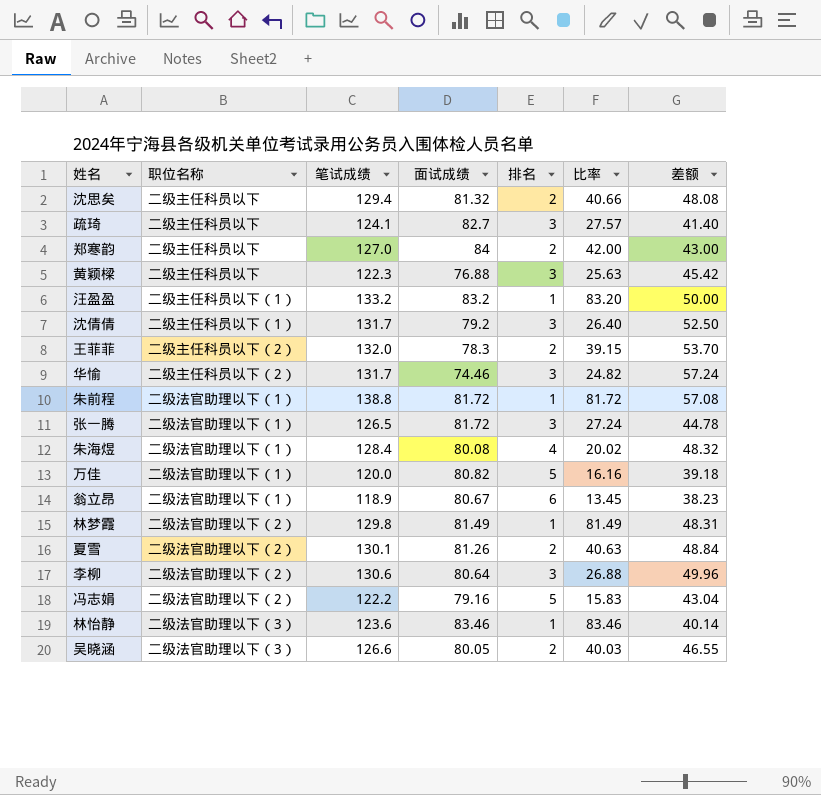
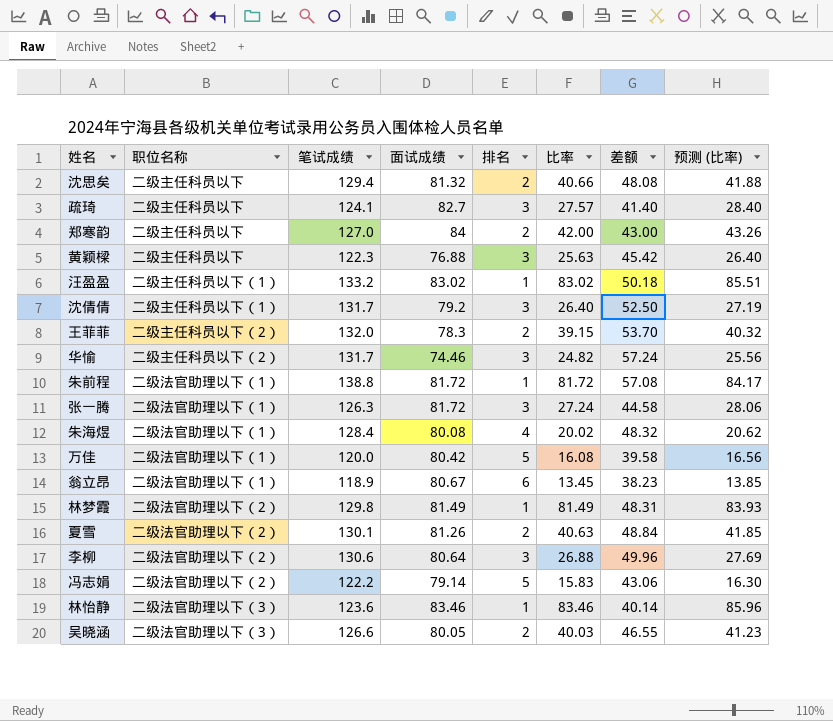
column 预测 (比率) | formula: none -> [比率] * 1.03
汪盈盈 | 面试成绩: 83.2 -> 83.02
汪盈盈 | 比率: 83.20 -> 83.02
汪盈盈 | 差额: 50.00 -> 50.18
张一腾 | 笔试成绩: 126.5 -> 126.3
张一腾 | 差额: 44.78 -> 44.58
万佳 | 面试成绩: 80.82 -> 80.42
万佳 | 比率: 16.16 -> 16.08
万佳 | 差额: 39.18 -> 39.58
冯志娟 | 面试成绩: 79.16 -> 79.14
冯志娟 | 差额: 43.04 -> 43.06

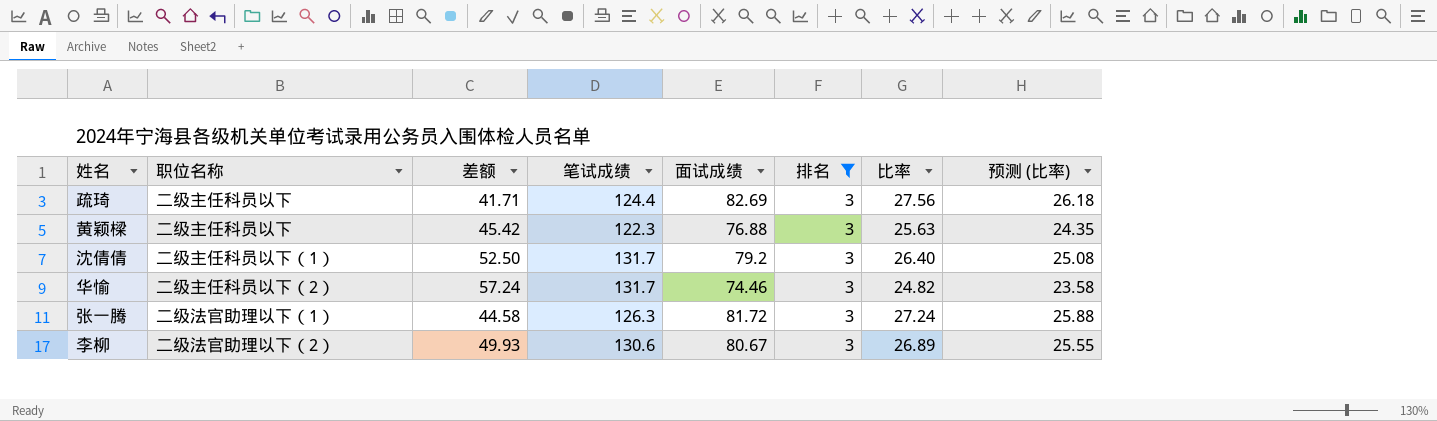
filter: none -> 排名 = 3
column 差额 | position: 7 -> 3
column 预测 (比率) | formula: [比率] * 1.03 -> [比率] * 0.95
疏琦 | 差额: 41.40 -> 41.71
疏琦 | 笔试成绩: 124.1 -> 124.4
疏琦 | 面试成绩: 82.7 -> 82.69
疏琦 | 比率: 27.57 -> 27.56
李柳 | 差额: 49.96 -> 49.93
李柳 | 面试成绩: 80.64 -> 80.67
李柳 | 比率: 26.88 -> 26.89

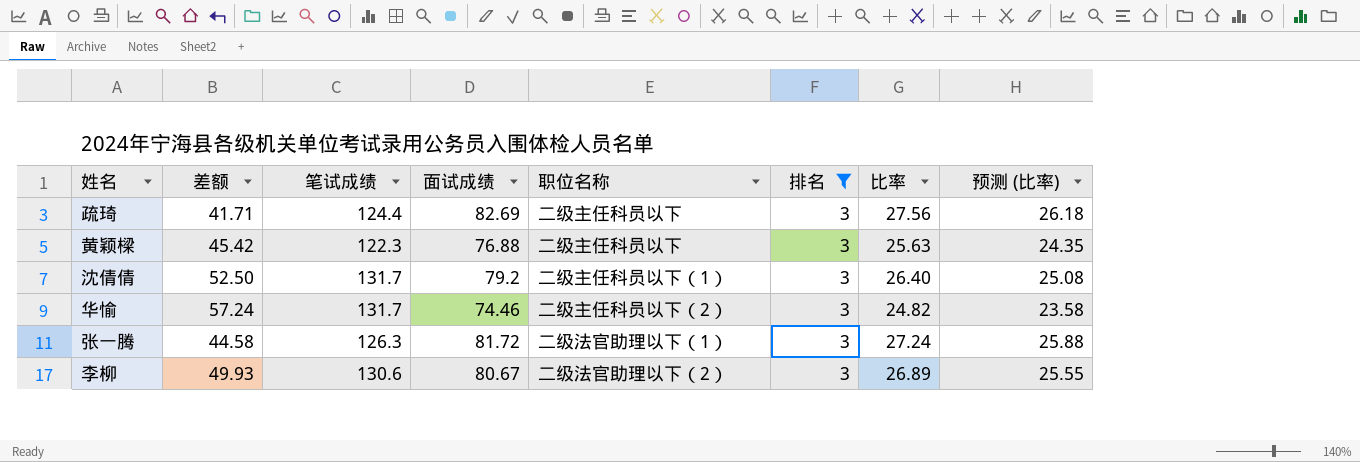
column 职位名称 | position: 2 -> 5

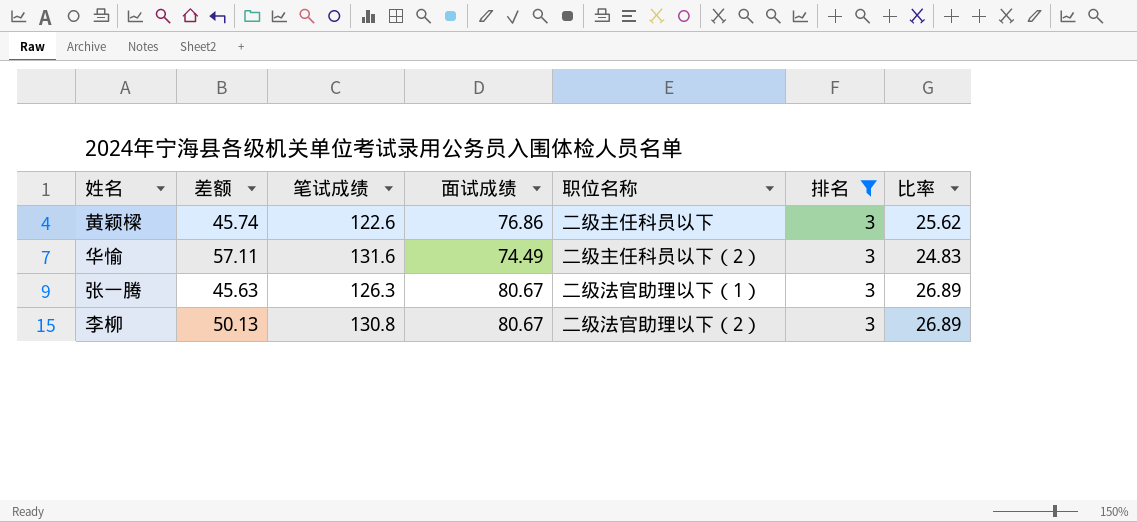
column 预测 (比率) | formula: [比率] * 0.95 -> none
row 疏琦: 41.71 | 124.4 | 82.69 | 二级主任科员以下 | 3 | 27.56 | 26.18 -> none
row 沈倩倩: 52.50 | 131.7 | 79.2 | 二级主任科员以下（1） | 3 | 26.40 | 25.08 -> none
黄颖樑 | 差额: 45.42 -> 45.74
黄颖樑 | 笔试成绩: 122.3 -> 122.6
黄颖樑 | 面试成绩: 76.88 -> 76.86
黄颖樑 | 比率: 25.63 -> 25.62
华愉 | 差额: 57.24 -> 57.11
华愉 | 笔试成绩: 131.7 -> 131.6
华愉 | 面试成绩: 74.46 -> 74.49
华愉 | 比率: 24.82 -> 24.83
张一腾 | 差额: 44.58 -> 45.63
张一腾 | 面试成绩: 81.72 -> 80.67
张一腾 | 比率: 27.24 -> 26.89
李柳 | 差额: 49.93 -> 50.13
李柳 | 笔试成绩: 130.6 -> 130.8

